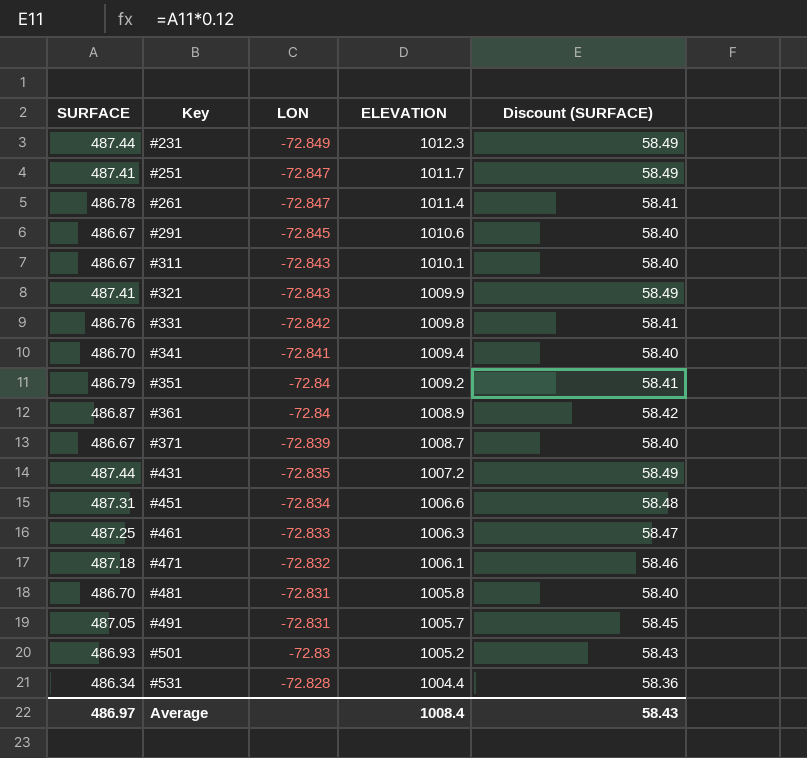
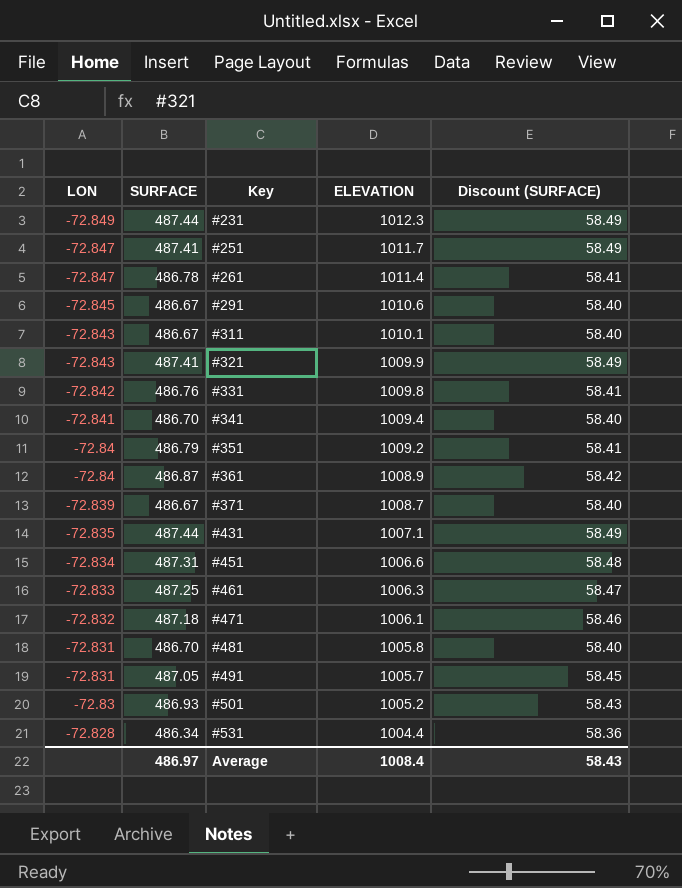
column LON | position: 3 -> 1
#431 | ELEVATION: 1007.2 -> 1007.1

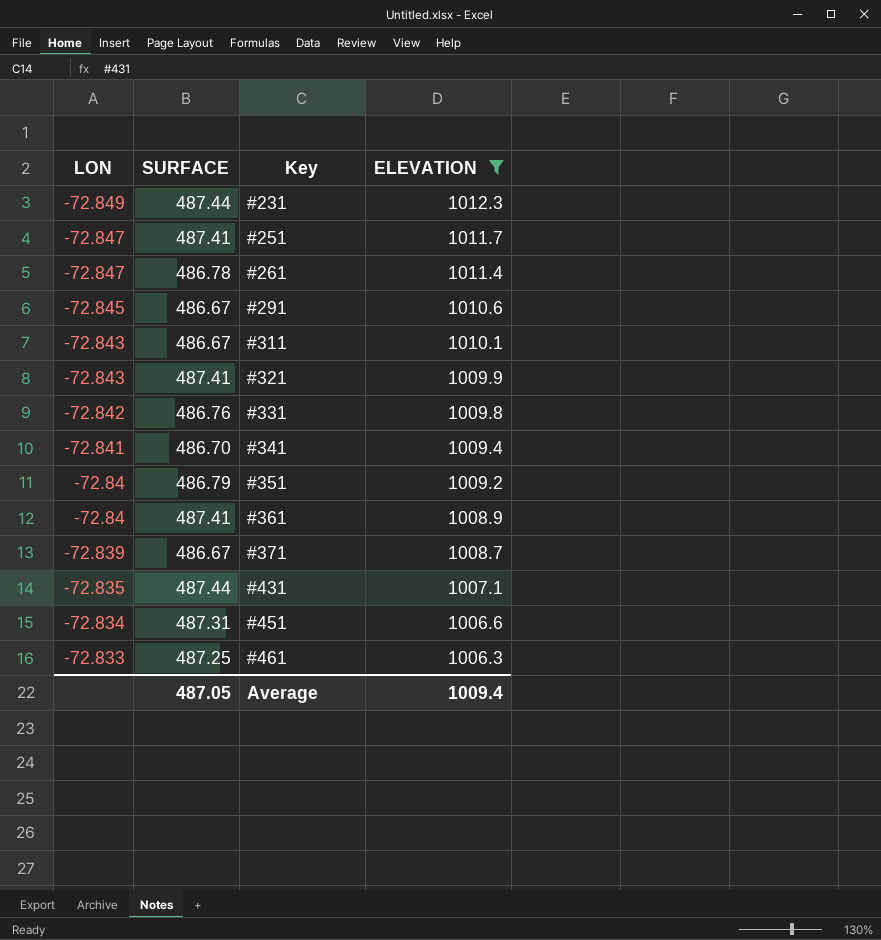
filter: none -> ELEVATION >= 1006.3
column Discount (SURFACE) | formula: [SURFACE] * 0.12 -> none
#361 | SURFACE: 486.87 -> 487.41
Average | SURFACE: 486.97 -> 487.05
Average | ELEVATION: 1008.4 -> 1009.4

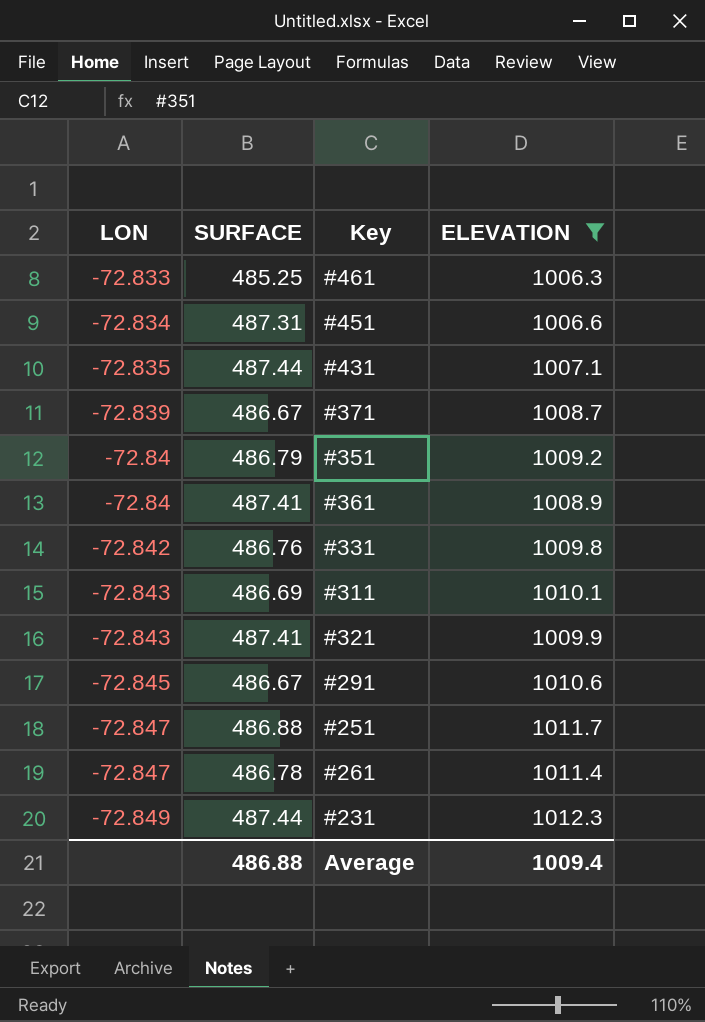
row order: LON ascending -> LON descending
row #341: -72.841 | 486.70 | 1009.4 -> none
#461 | SURFACE: 487.25 -> 485.25
#311 | SURFACE: 486.67 -> 486.69
#251 | SURFACE: 487.41 -> 486.88
Average | SURFACE: 487.05 -> 486.88

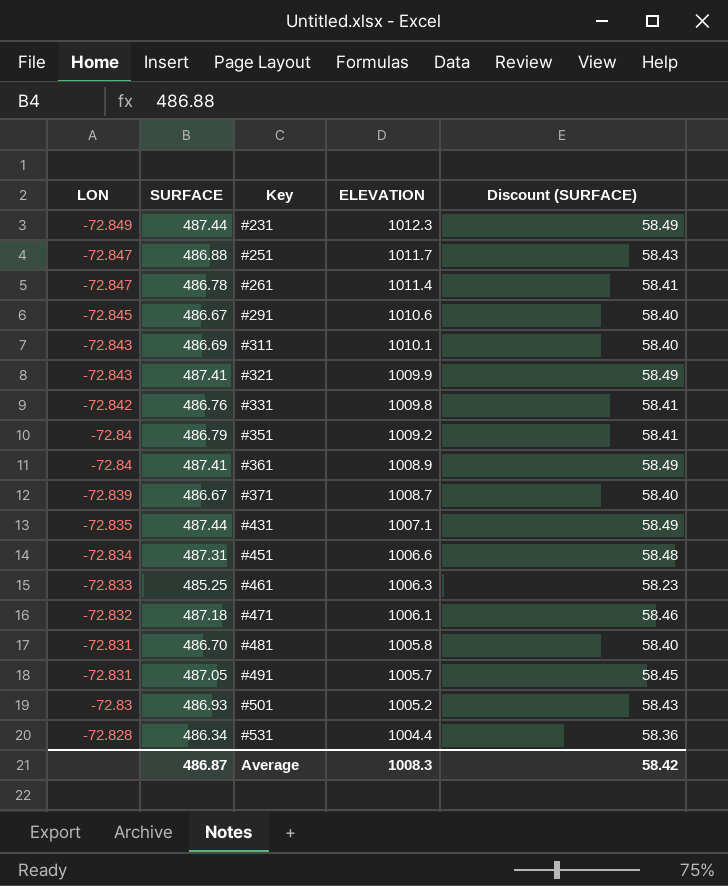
filter: ELEVATION >= 1006.3 -> none
row order: LON descending -> LON ascending
column Discount (SURFACE) | formula: none -> [SURFACE] * 0.12
Average | SURFACE: 486.88 -> 486.87
Average | ELEVATION: 1009.4 -> 1008.3

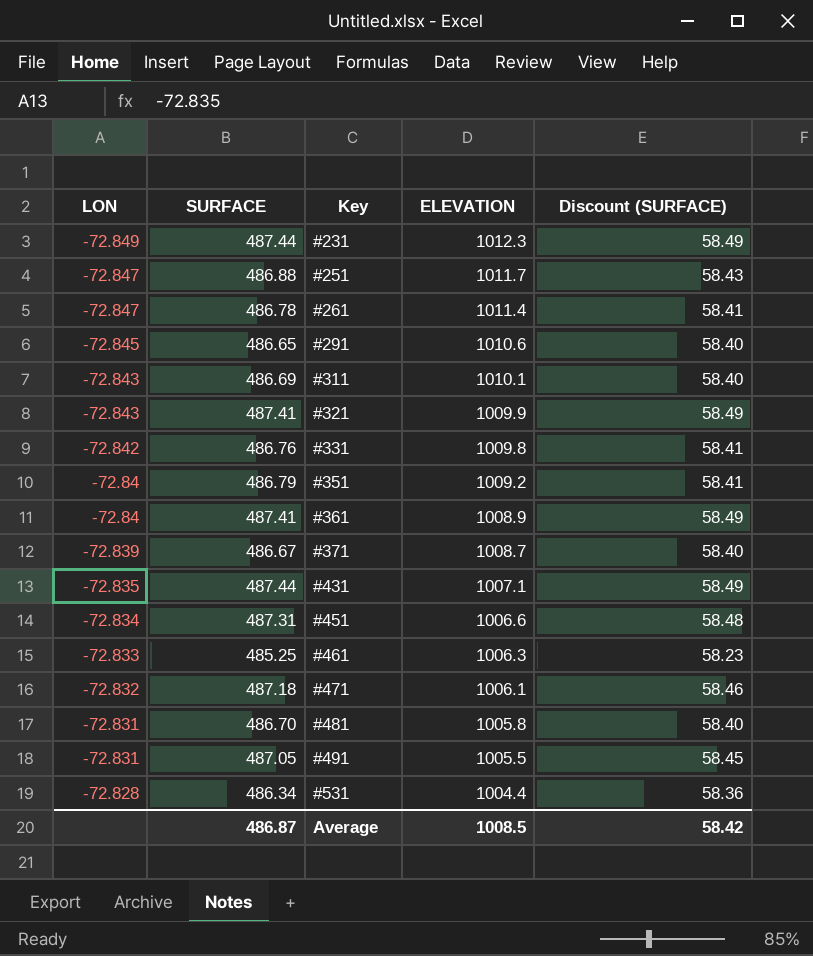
row #501: -72.83 | 486.93 | 1005.2 | 58.43 -> none
#291 | SURFACE: 486.67 -> 486.65
#491 | ELEVATION: 1005.7 -> 1005.5
Average | ELEVATION: 1008.3 -> 1008.5

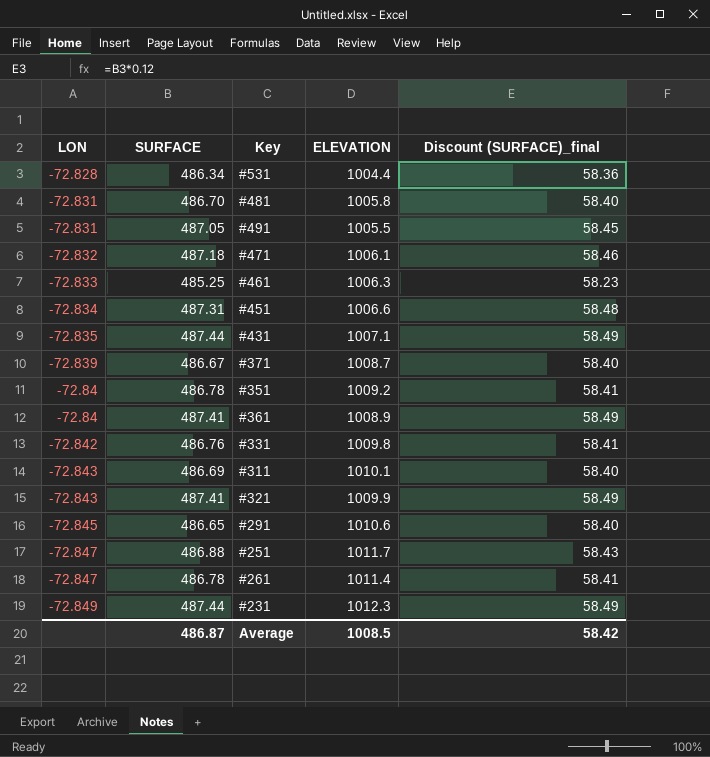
row order: LON ascending -> LON descending
column name: Discount (SURFACE) -> Discount (SURFACE)_final
#351 | SURFACE: 486.79 -> 486.78

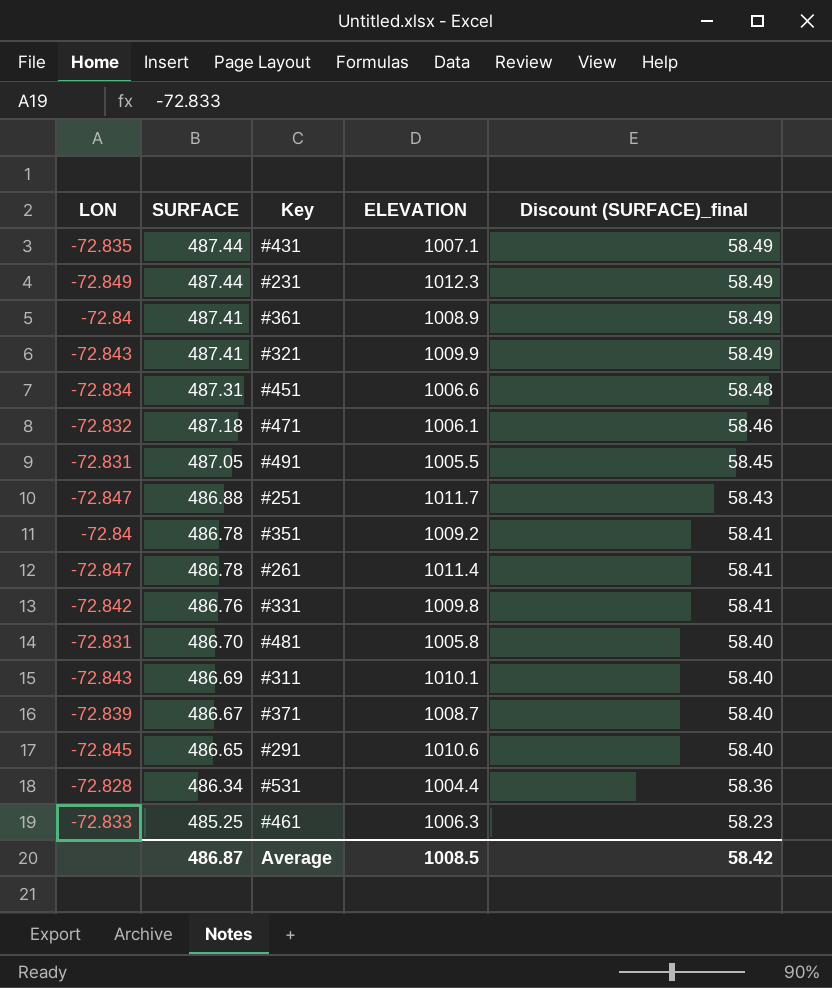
row order: LON descending -> SURFACE descending

